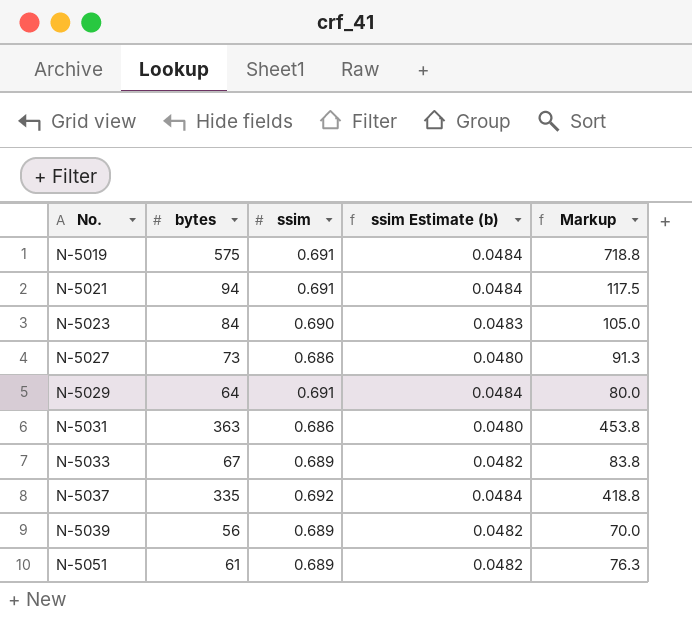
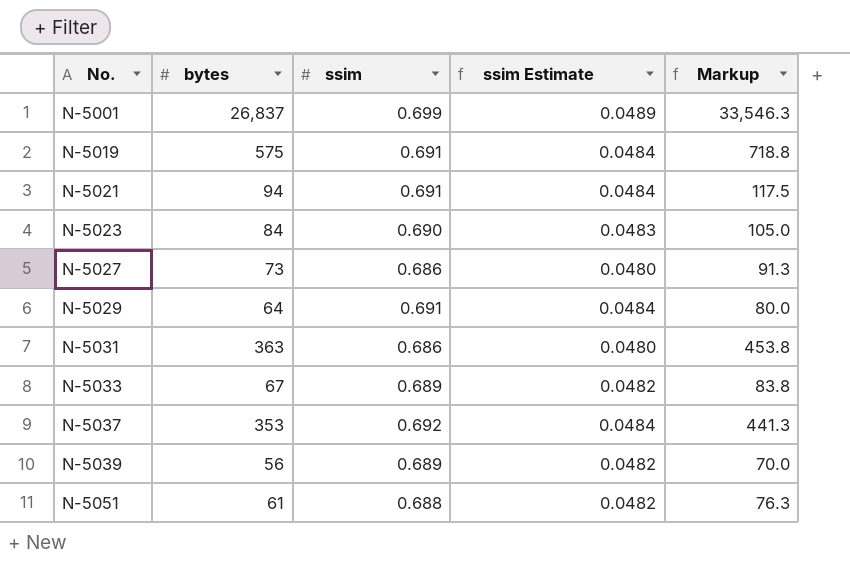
column name: ssim Estimate (b) -> ssim Estimate
row N-5001: none -> 26,837 | 0.699 | 0.0489 | 33,546.3
N-5037 | bytes: 335 -> 353
N-5037 | Markup: 418.8 -> 441.3
N-5051 | ssim: 0.689 -> 0.688

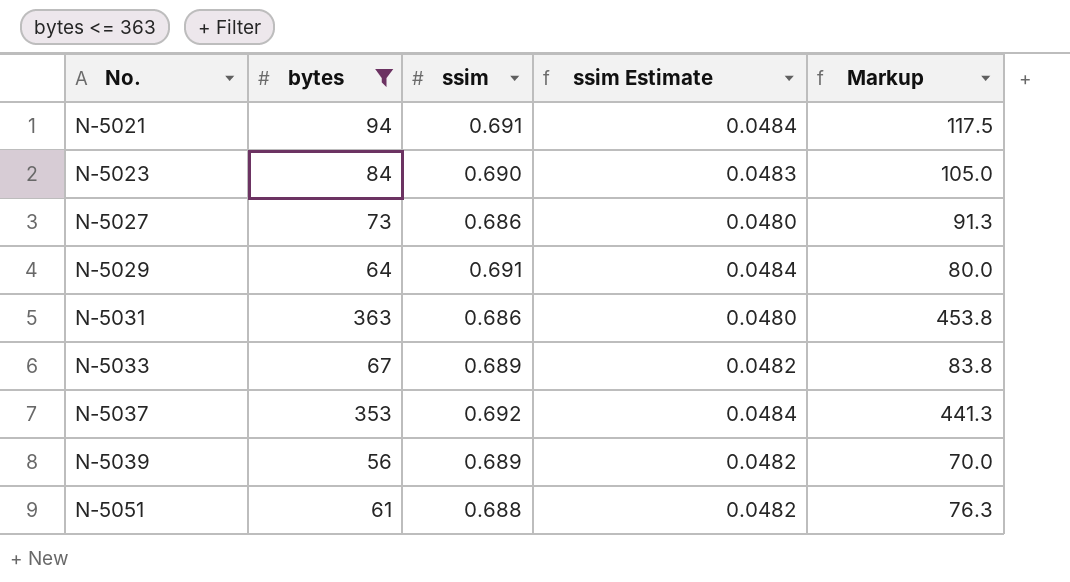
filter: none -> bytes <= 363

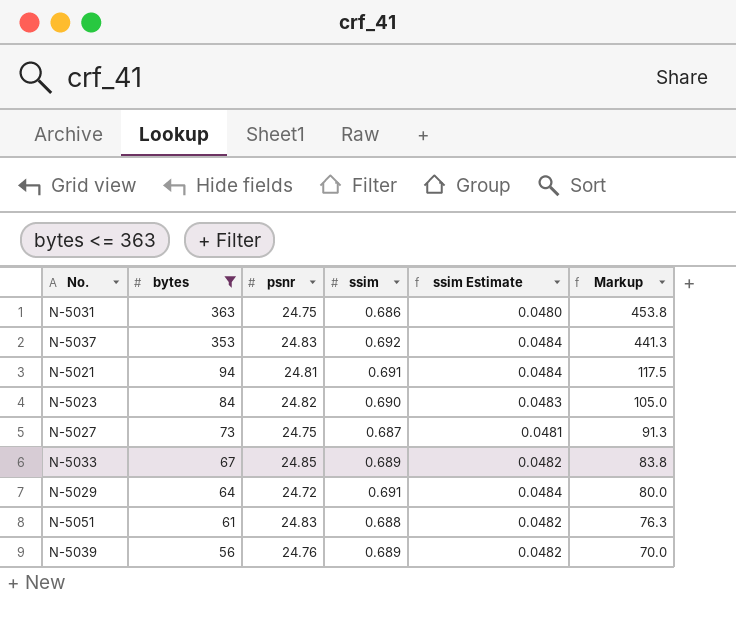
row order: No. ascending -> bytes descending
column psnr | position: none -> 3
N-5027 | ssim: 0.686 -> 0.687
N-5027 | ssim Estimate: 0.0480 -> 0.0481

